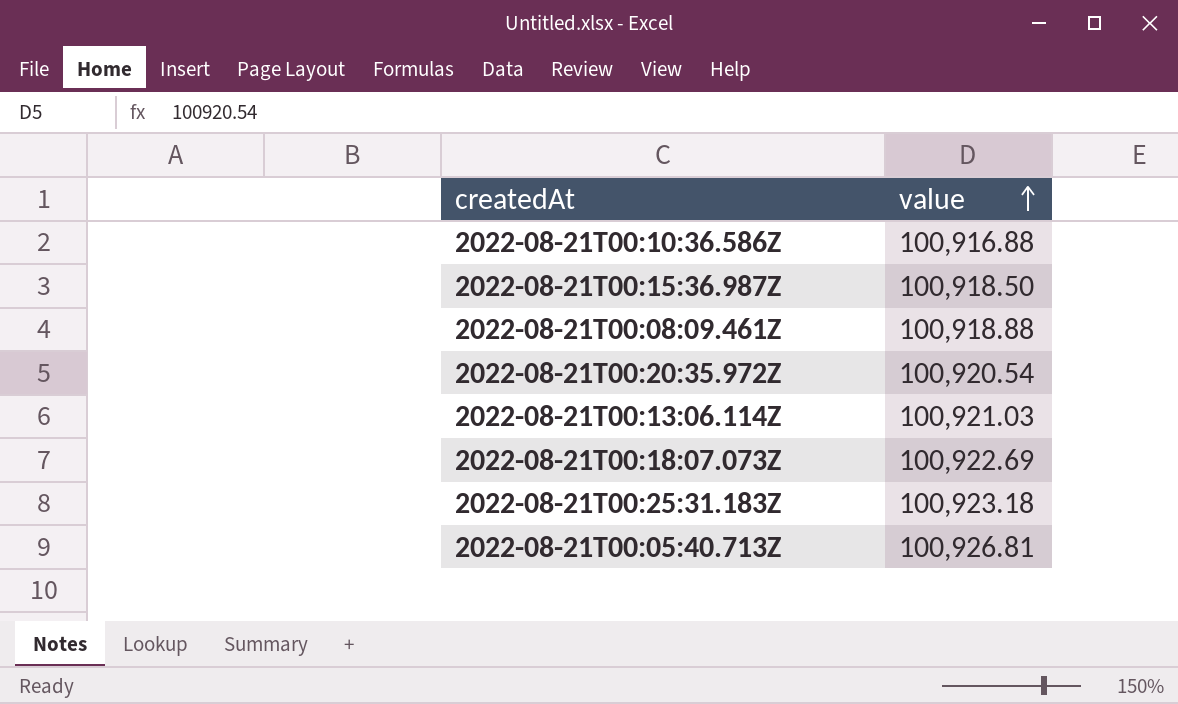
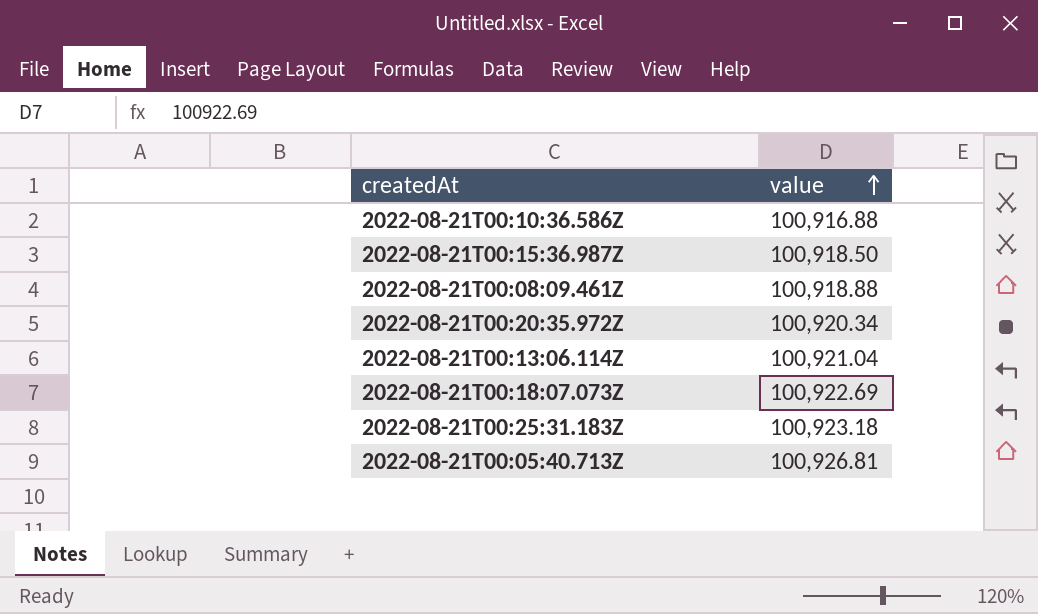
2022-08-21T00:20:35.972Z | value: 100,920.54 -> 100,920.34
2022-08-21T00:13:06.114Z | value: 100,921.03 -> 100,921.04

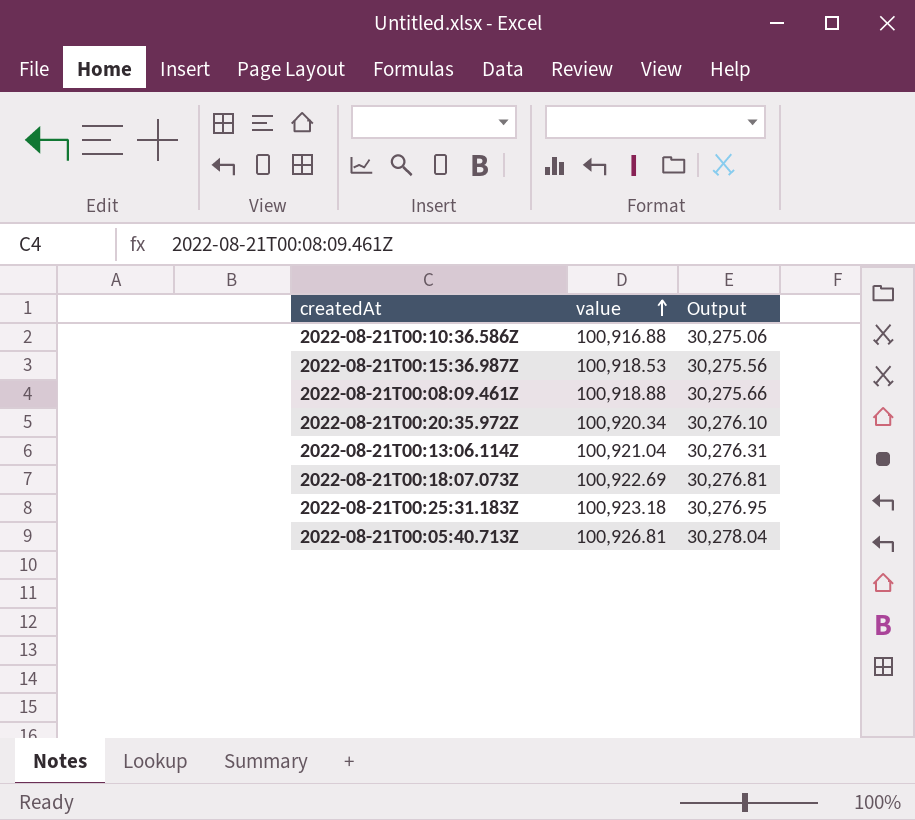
column Output | formula: none -> [value] * 0.3
2022-08-21T00:15:36.987Z | value: 100,918.50 -> 100,918.53

